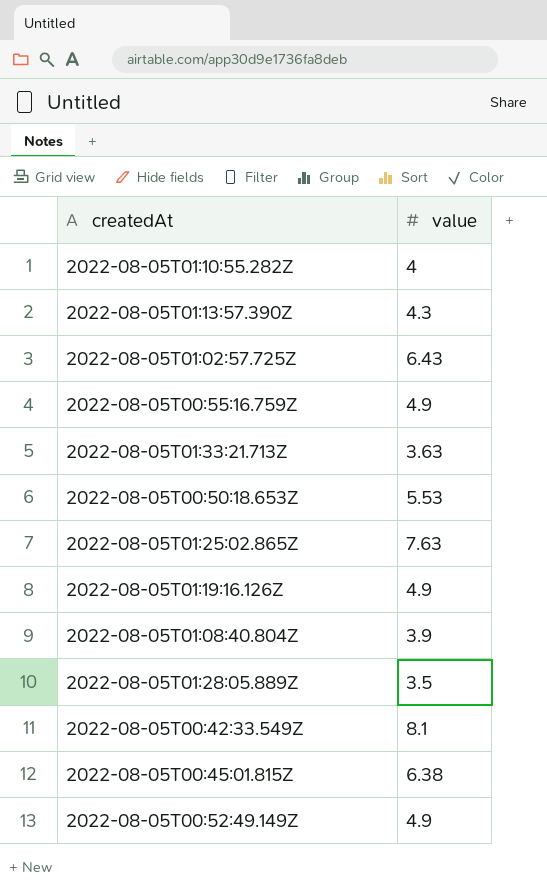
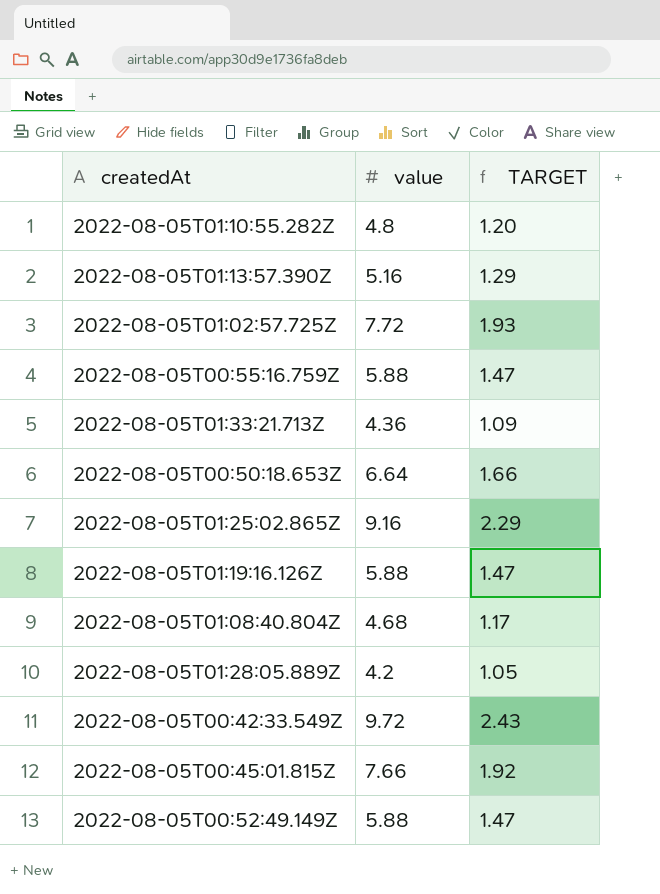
column TARGET | formula: none -> [value] * 0.25
2022-08-05T01:10:55.282Z | value: 4 -> 4.8
2022-08-05T01:13:57.390Z | value: 4.3 -> 5.16
2022-08-05T01:02:57.725Z | value: 6.43 -> 7.72
2022-08-05T00:55:16.759Z | value: 4.9 -> 5.88
2022-08-05T01:33:21.713Z | value: 3.63 -> 4.36
2022-08-05T00:50:18.653Z | value: 5.53 -> 6.64
2022-08-05T01:25:02.865Z | value: 7.63 -> 9.16
2022-08-05T01:19:16.126Z | value: 4.9 -> 5.88
2022-08-05T01:08:40.804Z | value: 3.9 -> 4.68
2022-08-05T01:28:05.889Z | value: 3.5 -> 4.2
2022-08-05T00:42:33.549Z | value: 8.1 -> 9.72
2022-08-05T00:45:01.815Z | value: 6.38 -> 7.66
2022-08-05T00:52:49.149Z | value: 4.9 -> 5.88

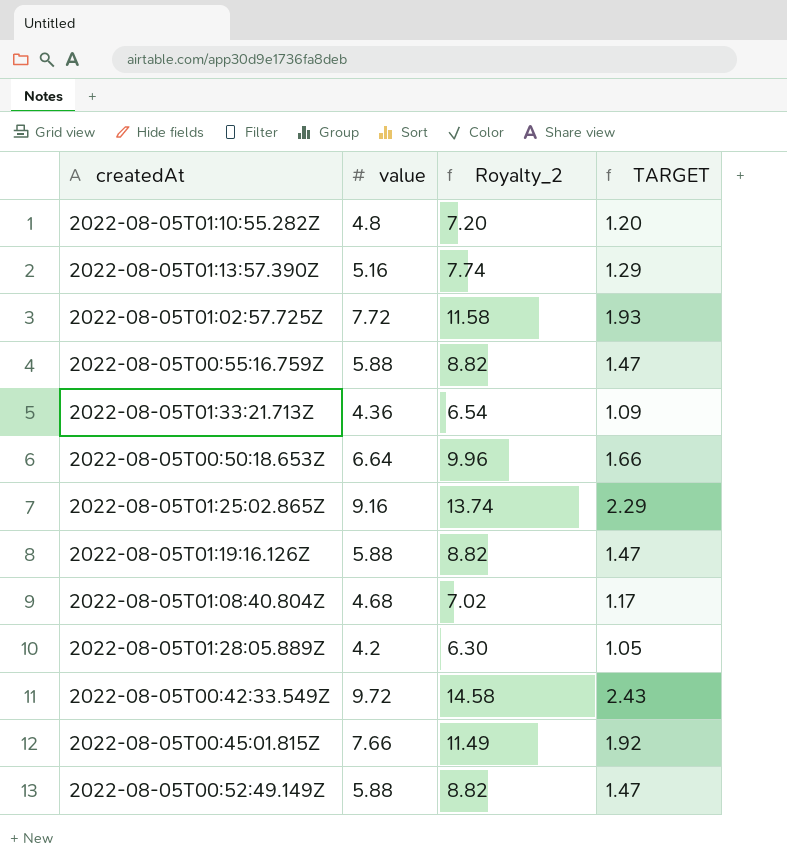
column Royalty_2 | formula: none -> [value] * 1.5

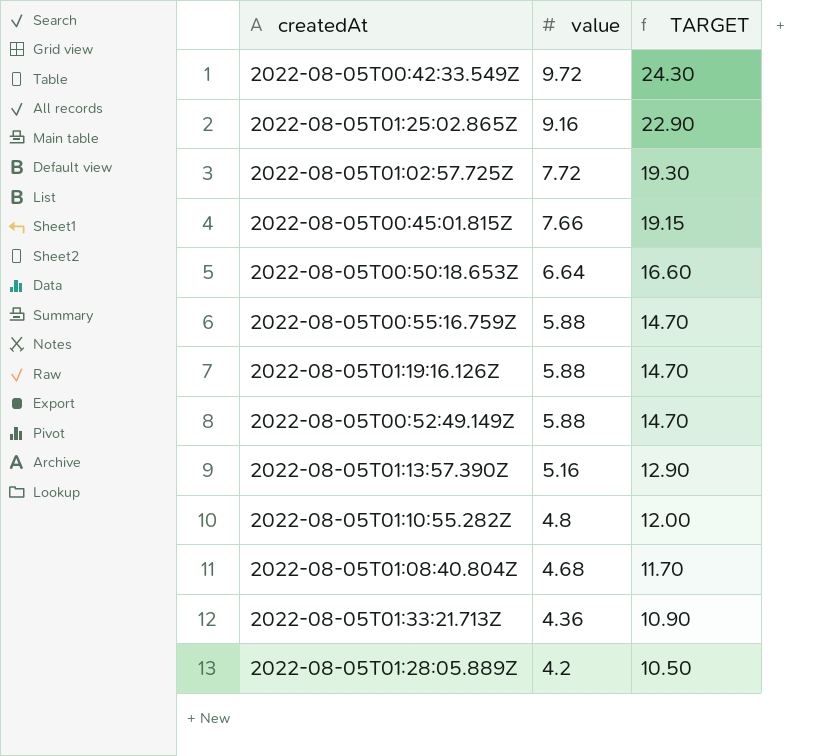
row order: none -> value descending
column Royalty_2 | formula: [value] * 1.5 -> none
column TARGET | formula: [value] * 0.25 -> [value] * 2.5

